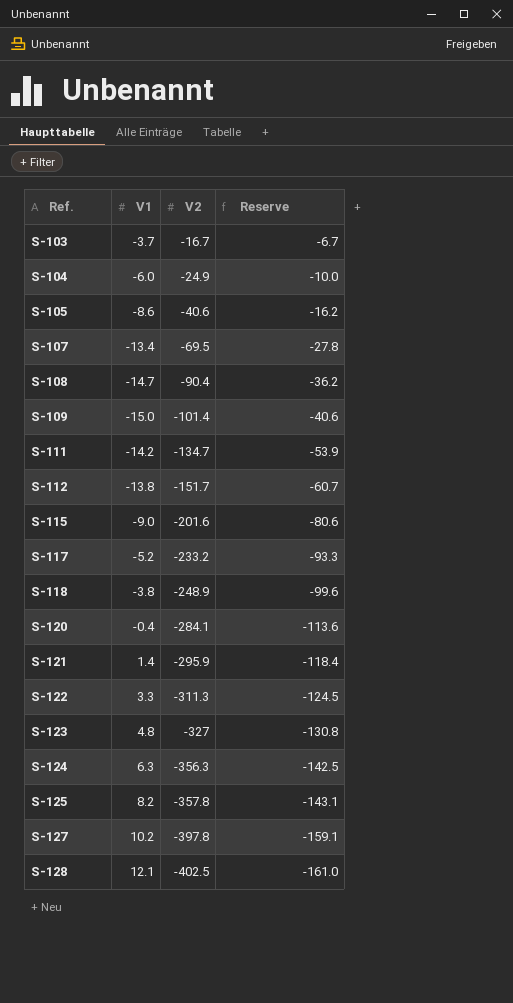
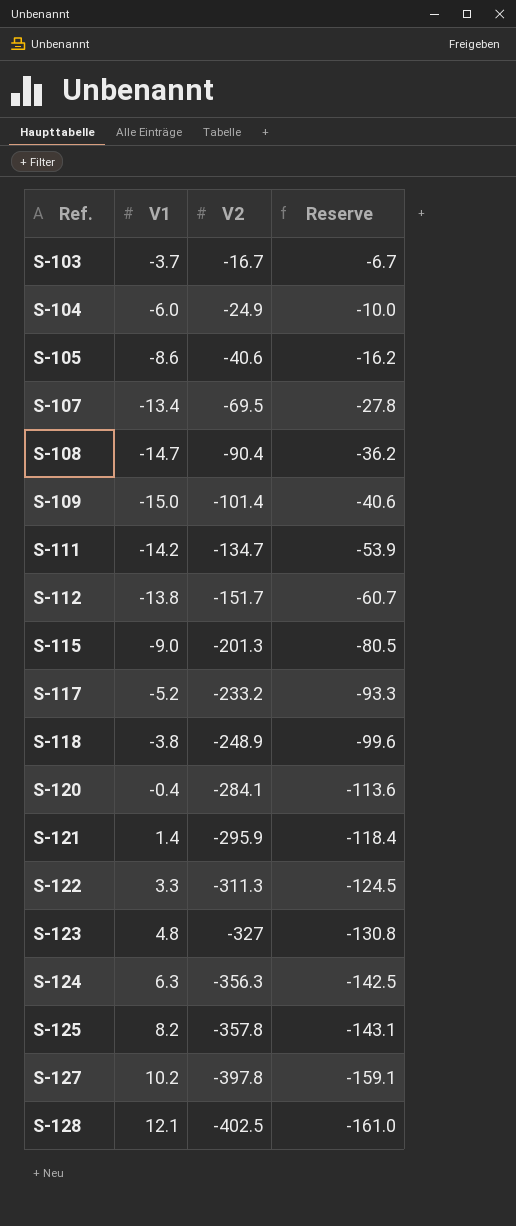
S-115 | V2: -201.6 -> -201.3
S-115 | Reserve: -80.6 -> -80.5

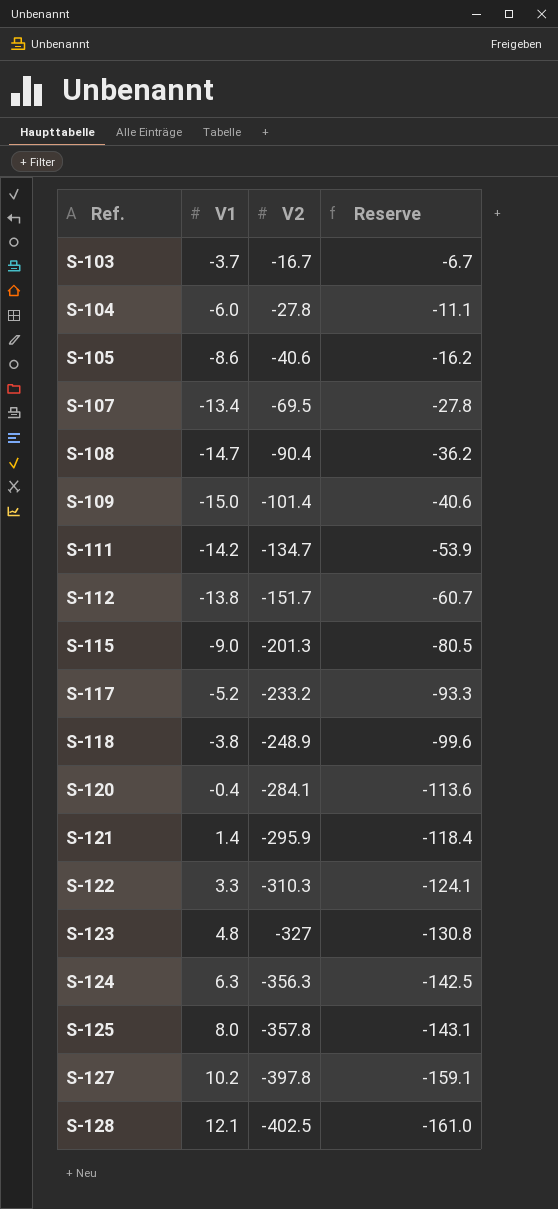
S-104 | V2: -24.9 -> -27.8
S-104 | Reserve: -10.0 -> -11.1
S-122 | V2: -311.3 -> -310.3
S-122 | Reserve: -124.5 -> -124.1
S-125 | V1: 8.2 -> 8.0

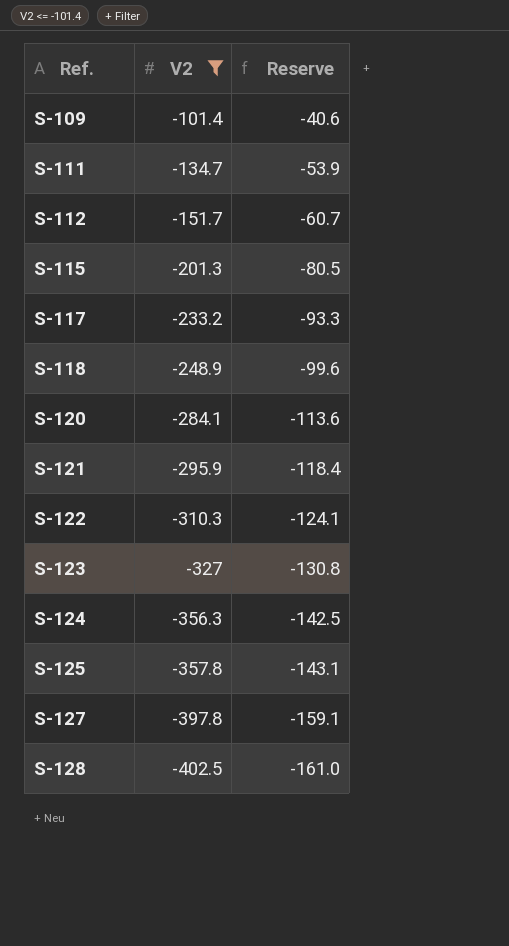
filter: none -> V2 <= -101.4
column V1 | position: 2 -> none

